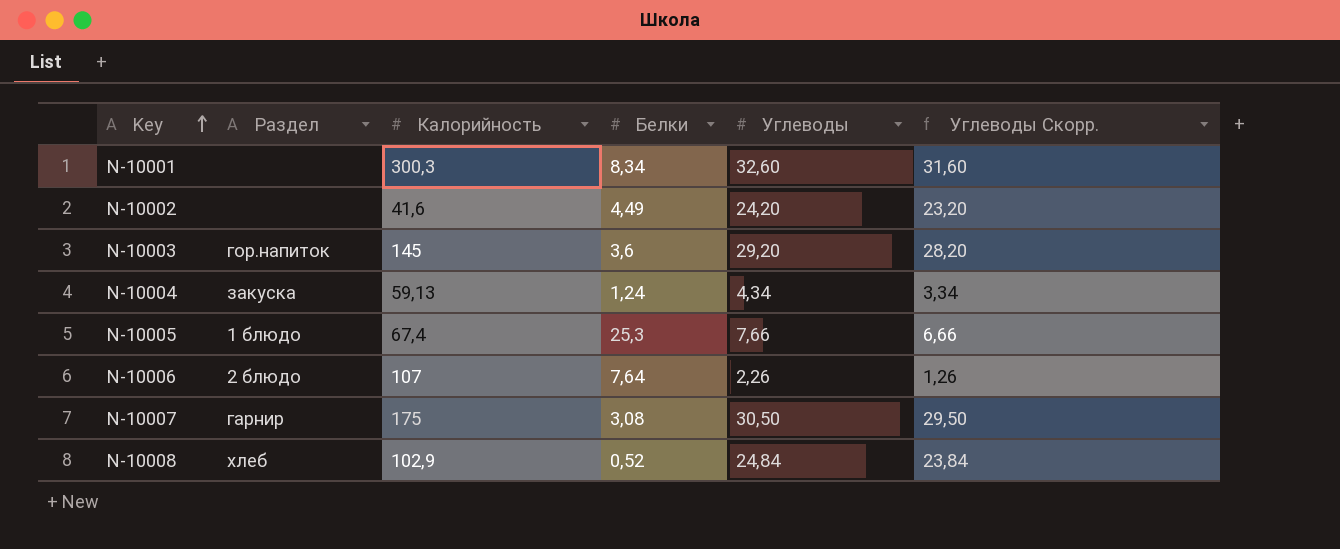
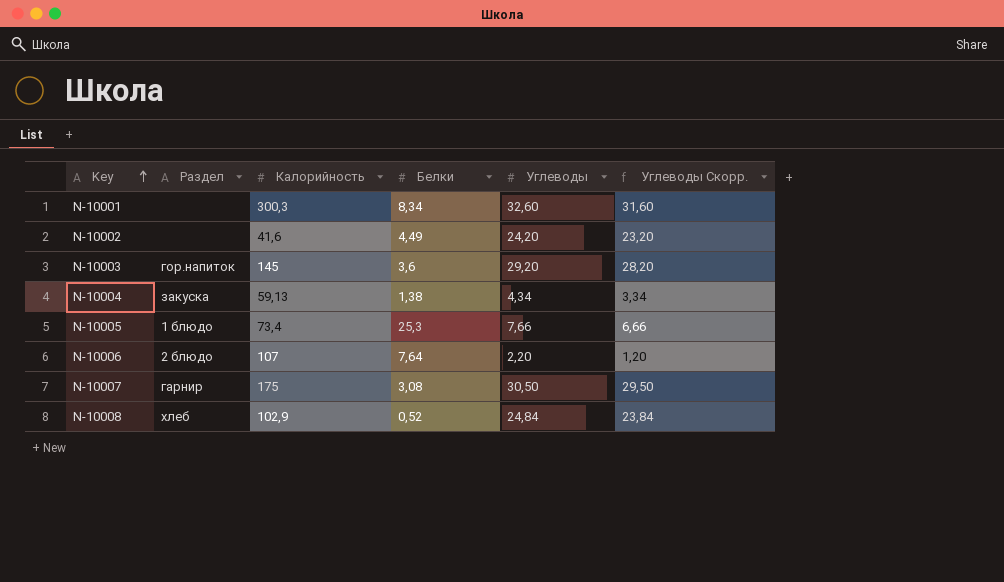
N-10004 | Белки: 1,24 -> 1,38
N-10005 | Калорийность: 67,4 -> 73,4
N-10006 | Углеводы: 2,26 -> 2,20
N-10006 | Углеводы Скорр.: 1,26 -> 1,20

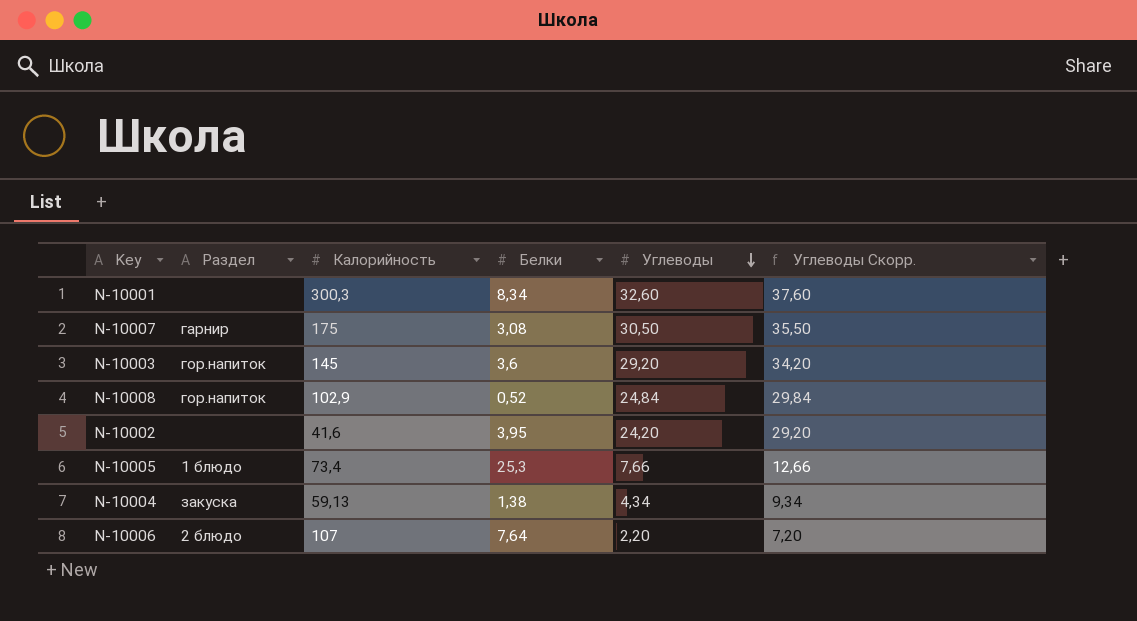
row order: Key ascending -> Углеводы descending
column Углеводы Скорр. | formula: [Углеводы] - 1 -> [Углеводы] + 5
N-10008 | Раздел: хлеб -> гор.напиток
N-10002 | Белки: 4,49 -> 3,95

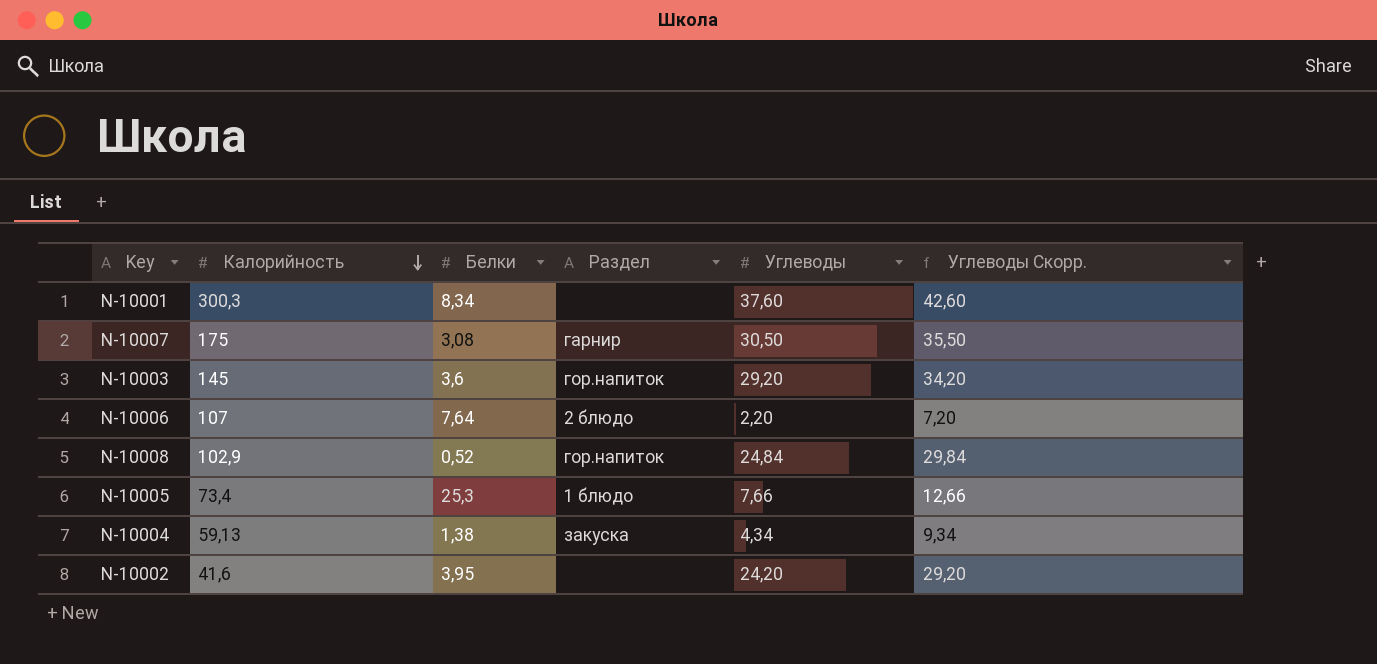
row order: Углеводы descending -> Калорийность descending
column Раздел | position: 2 -> 4
N-10001 | Углеводы: 32,60 -> 37,60
N-10001 | Углеводы Скорр.: 37,60 -> 42,60

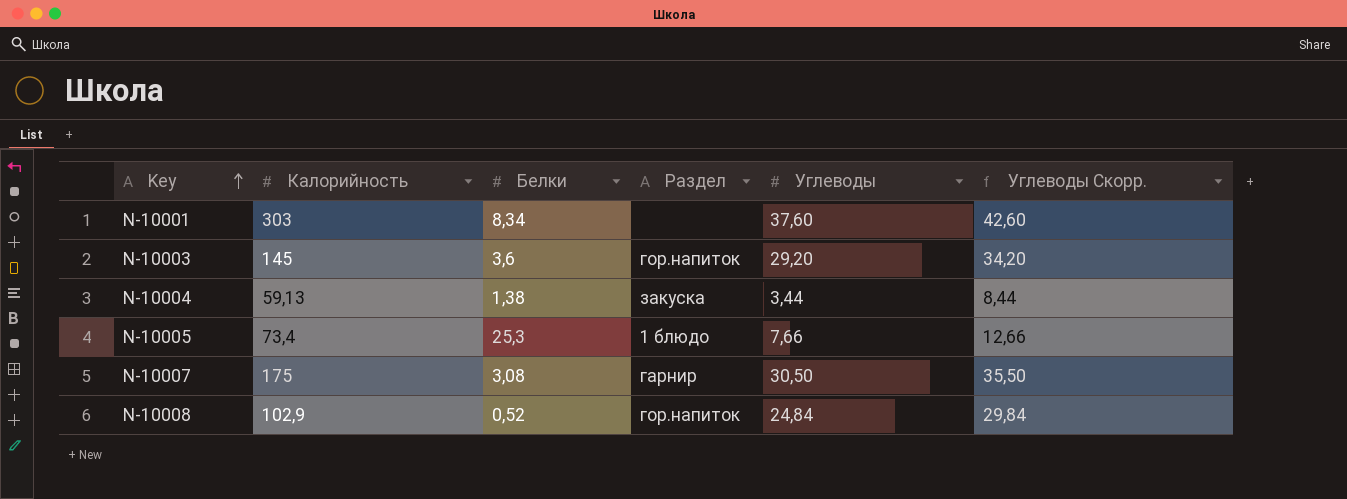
row order: Калорийность descending -> Key ascending
row N-10006: 107 | 7,64 | 2 блюдо | 2,20 | 7,20 -> none
row N-10002: 41,6 | 3,95 | none | 24,20 | 29,20 -> none
N-10001 | Калорийность: 300,3 -> 303
N-10004 | Углеводы: 4,34 -> 3,44
N-10004 | Углеводы Скорр.: 9,34 -> 8,44

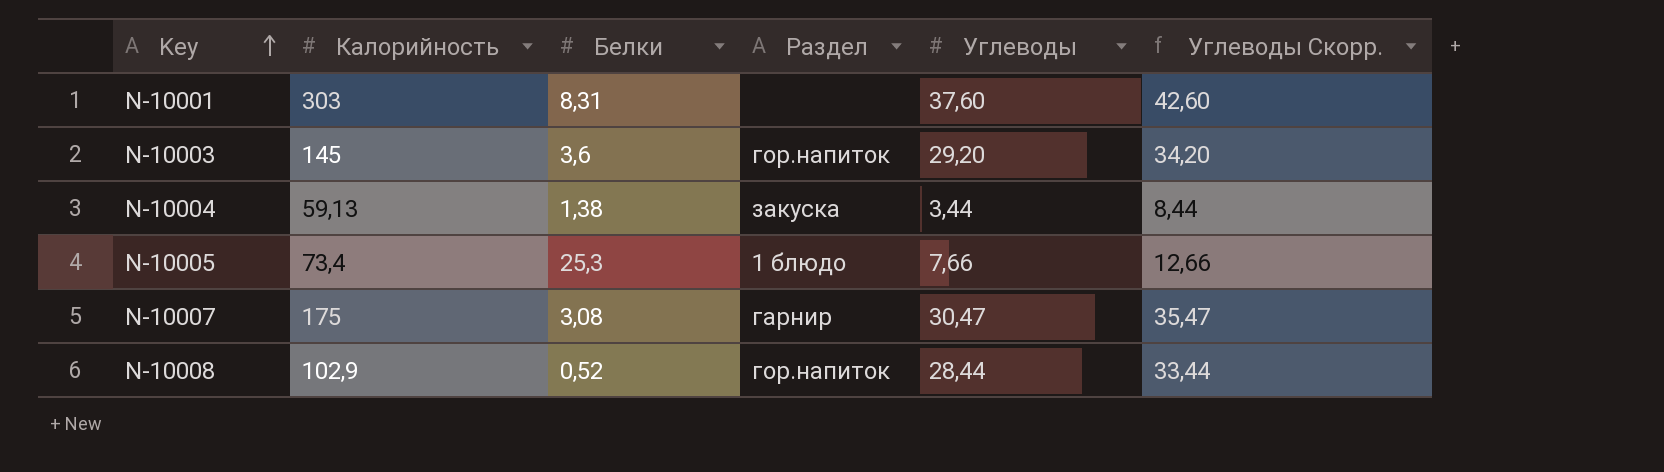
N-10001 | Белки: 8,34 -> 8,31
N-10007 | Углеводы: 30,50 -> 30,47
N-10007 | Углеводы Скорр.: 35,50 -> 35,47
N-10008 | Углеводы: 24,84 -> 28,44
N-10008 | Углеводы Скорр.: 29,84 -> 33,44

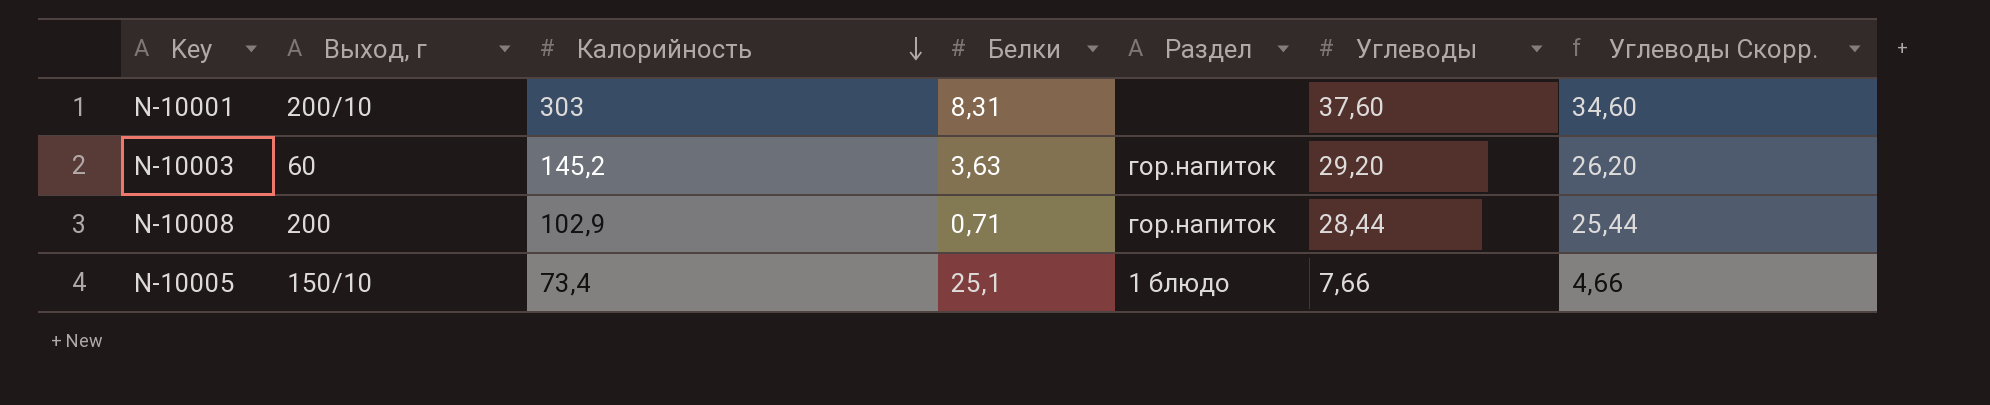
row order: Key ascending -> Калорийность descending
column Выход, г | position: none -> 2
column Углеводы Скорр. | formula: [Углеводы] + 5 -> [Углеводы] - 3
row N-10004: 59,13 | 1,38 | закуска | 3,44 | 8,44 -> none
row N-10007: 175 | 3,08 | гарнир | 30,47 | 35,47 -> none
N-10003 | Калорийность: 145 -> 145,2
N-10003 | Белки: 3,6 -> 3,63
N-10008 | Белки: 0,52 -> 0,71
N-10005 | Белки: 25,3 -> 25,1

